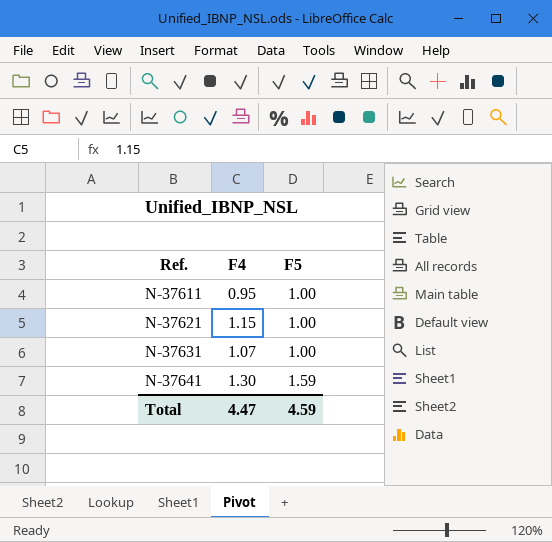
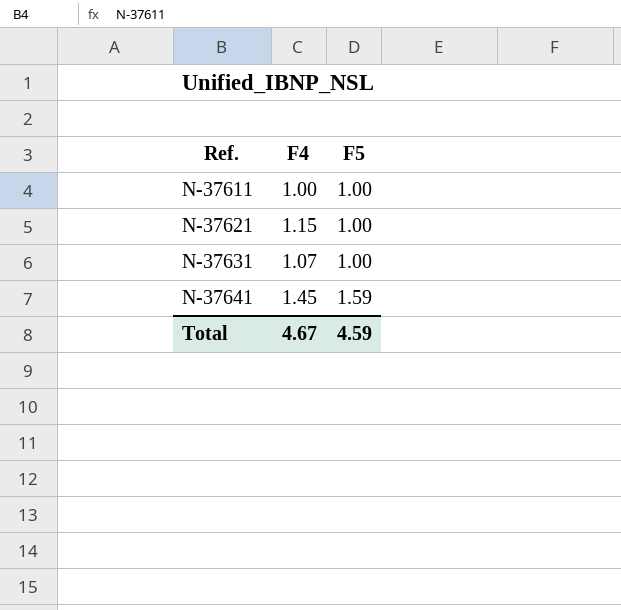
N-37611 | F4: 0.95 -> 1.00
N-37641 | F4: 1.30 -> 1.45
Total | F4: 4.47 -> 4.67

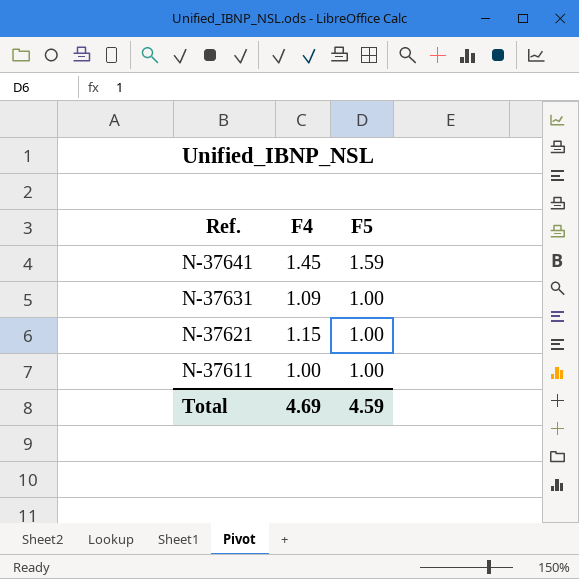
row order: Ref. ascending -> Ref. descending
N-37631 | F4: 1.07 -> 1.09
Total | F4: 4.67 -> 4.69

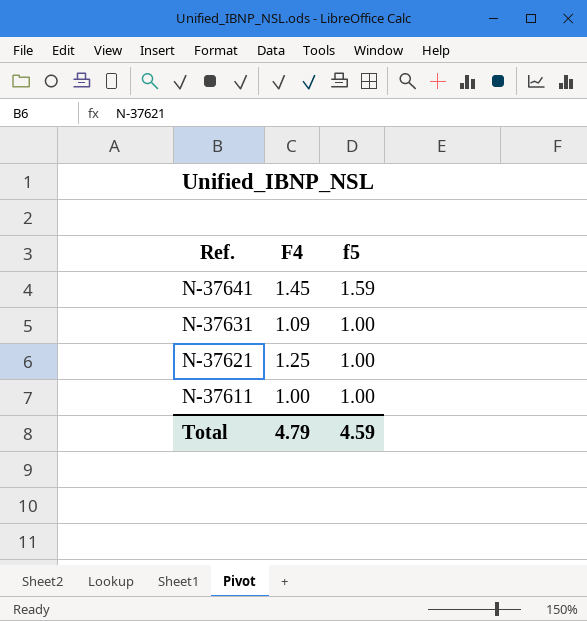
column name: F5 -> f5
N-37621 | F4: 1.15 -> 1.25
Total | F4: 4.69 -> 4.79

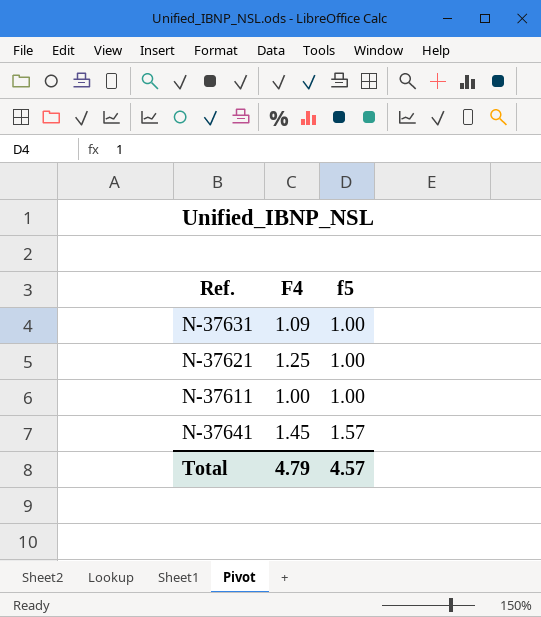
row order: Ref. descending -> f5 ascending
N-37641 | f5: 1.59 -> 1.57
Total | f5: 4.59 -> 4.57

